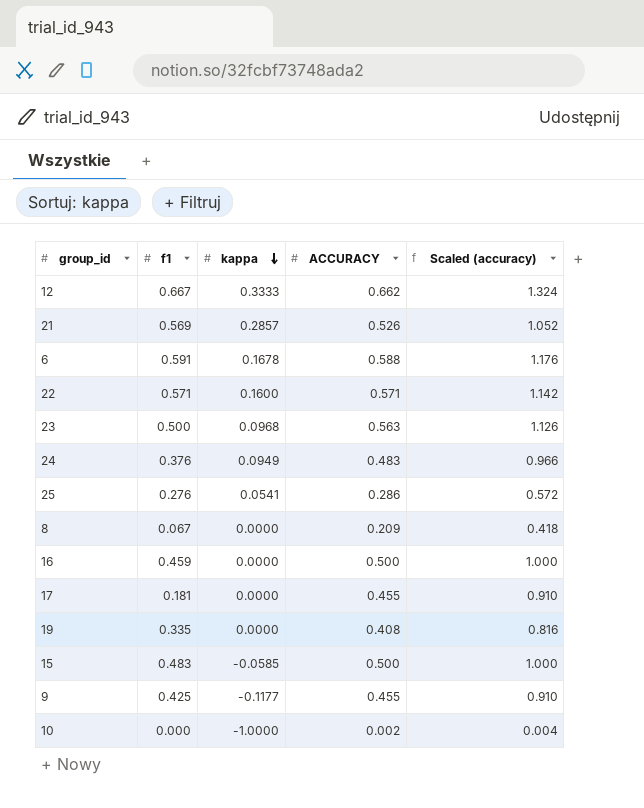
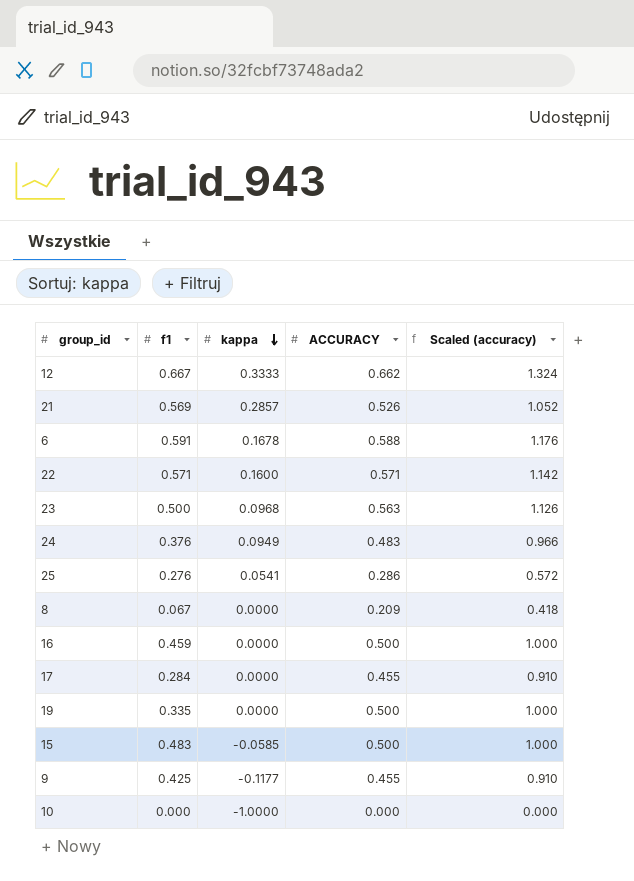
17 | f1: 0.181 -> 0.284
19 | ACCURACY: 0.408 -> 0.500
19 | Scaled (accuracy): 0.816 -> 1.000
10 | ACCURACY: 0.002 -> 0.000
10 | Scaled (accuracy): 0.004 -> 0.000

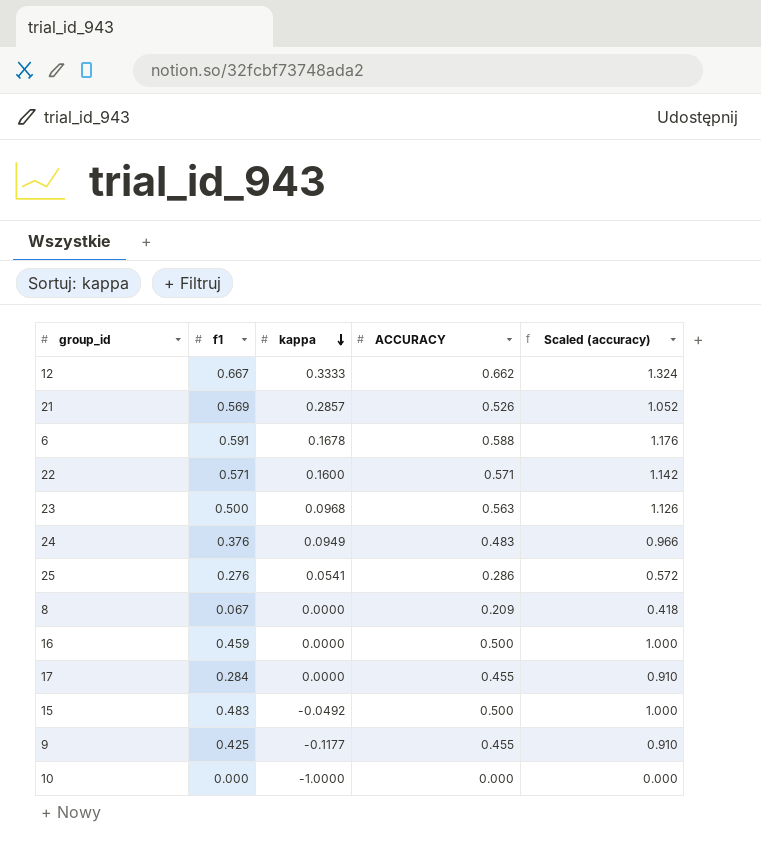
row 19: 0.335 | 0.0000 | 0.500 | 1.000 -> none
15 | kappa: -0.0585 -> -0.0492

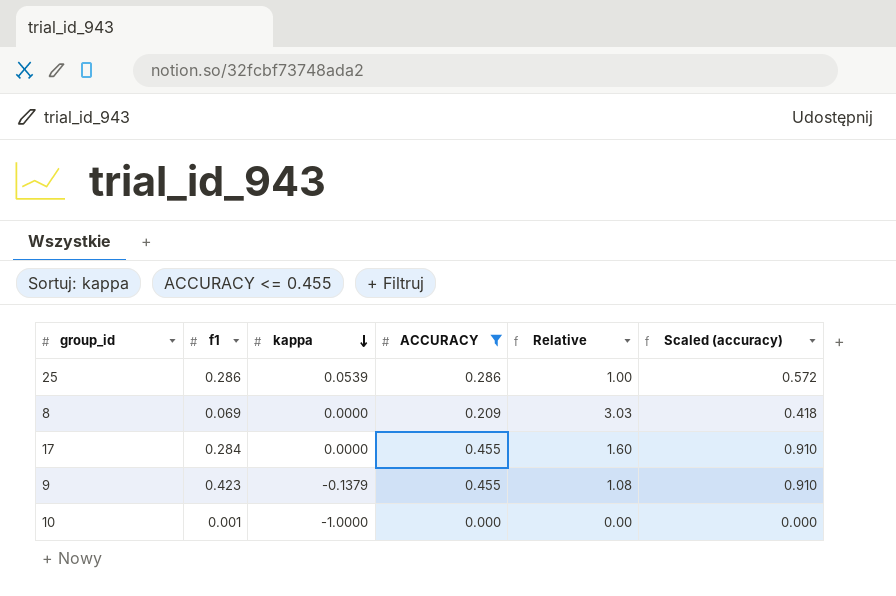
filter: none -> ACCURACY <= 0.455
column Relative | formula: none -> [ACCURACY] / [f1]
25 | f1: 0.276 -> 0.286
25 | kappa: 0.0541 -> 0.0539
8 | f1: 0.067 -> 0.069
9 | f1: 0.425 -> 0.423
9 | kappa: -0.1177 -> -0.1379
10 | f1: 0.000 -> 0.001

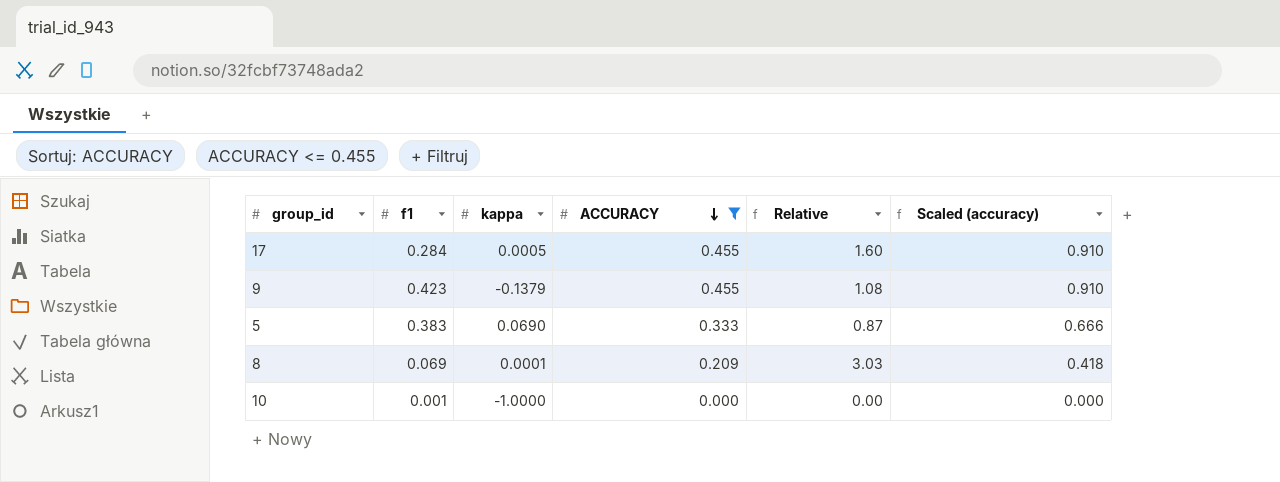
row order: kappa descending -> ACCURACY descending
row 25: 0.286 | 0.0539 | 0.286 | 1.00 | 0.572 -> none
17 | kappa: 0.0000 -> 0.0005
row 5: none -> 0.383 | 0.0690 | 0.333 | 0.87 | 0.666
8 | kappa: 0.0000 -> 0.0001

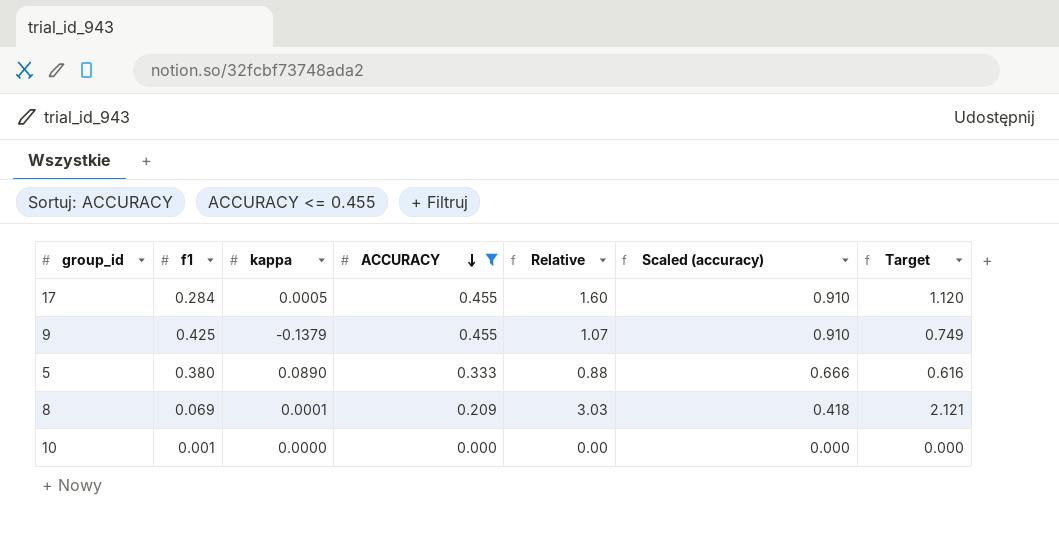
column Target | formula: none -> [Relative] * 0.7
9 | f1: 0.423 -> 0.425
9 | Relative: 1.08 -> 1.07
5 | f1: 0.383 -> 0.380
5 | kappa: 0.0690 -> 0.0890
5 | Relative: 0.87 -> 0.88
10 | kappa: -1.0000 -> 0.0000

